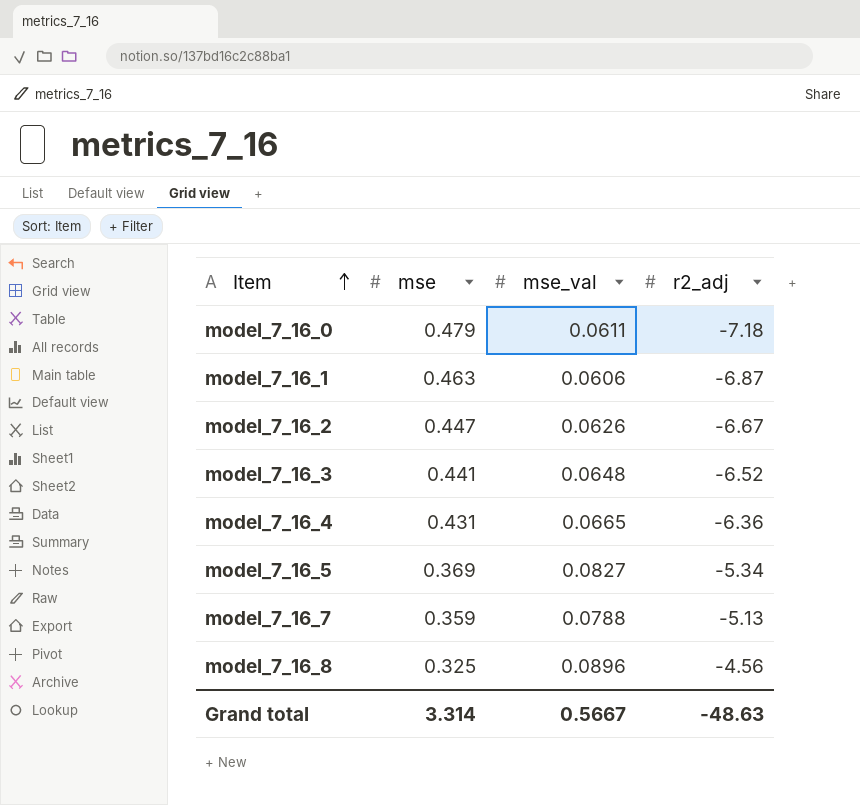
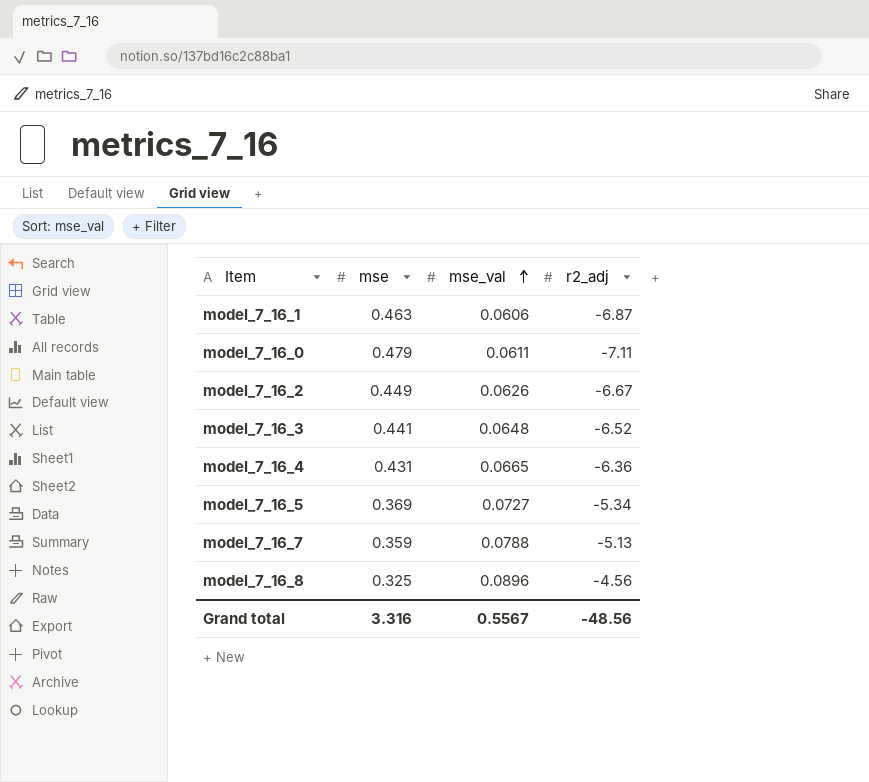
row order: Item ascending -> mse_val ascending
model_7_16_0 | r2_adj: -7.18 -> -7.11
model_7_16_2 | mse: 0.447 -> 0.449
model_7_16_5 | mse_val: 0.0827 -> 0.0727
Grand total | mse: 3.314 -> 3.316
Grand total | mse_val: 0.5667 -> 0.5567
Grand total | r2_adj: -48.63 -> -48.56

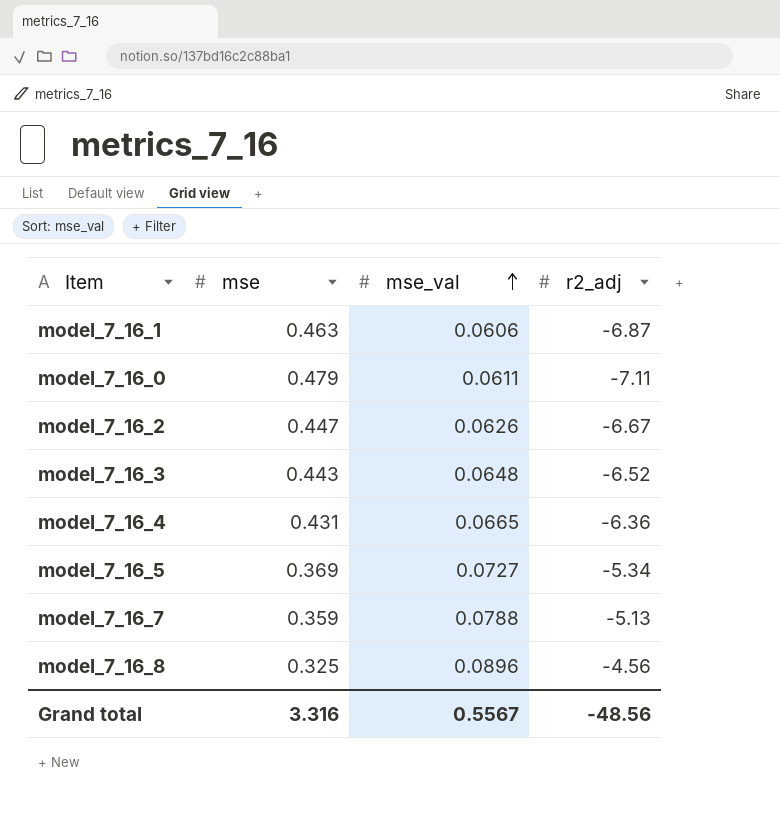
model_7_16_2 | mse: 0.449 -> 0.447
model_7_16_3 | mse: 0.441 -> 0.443

